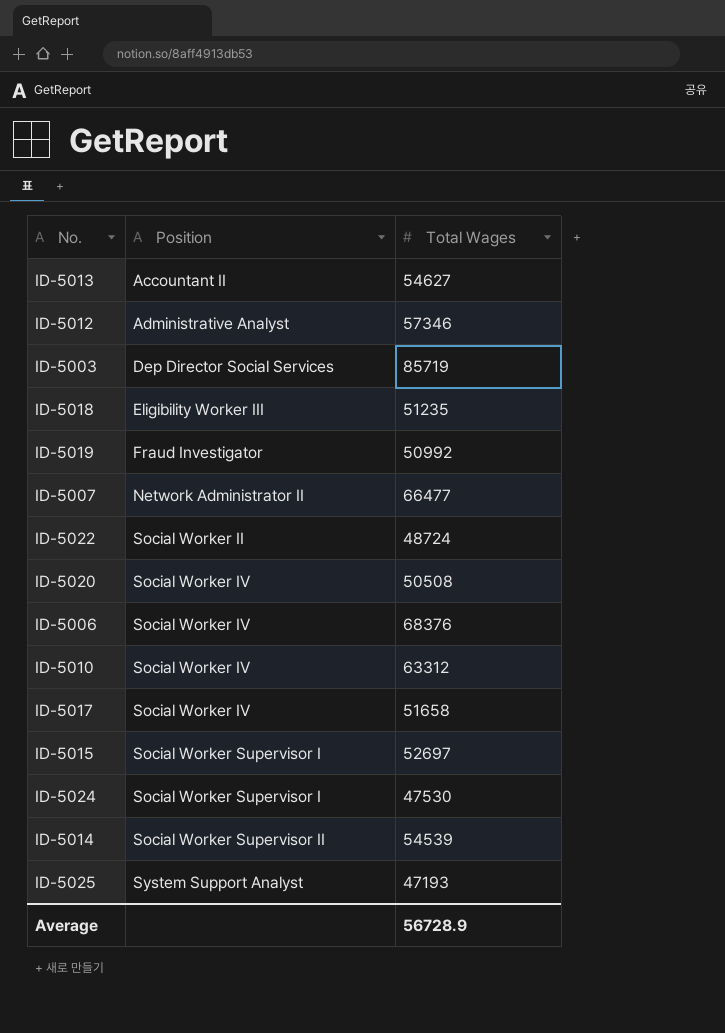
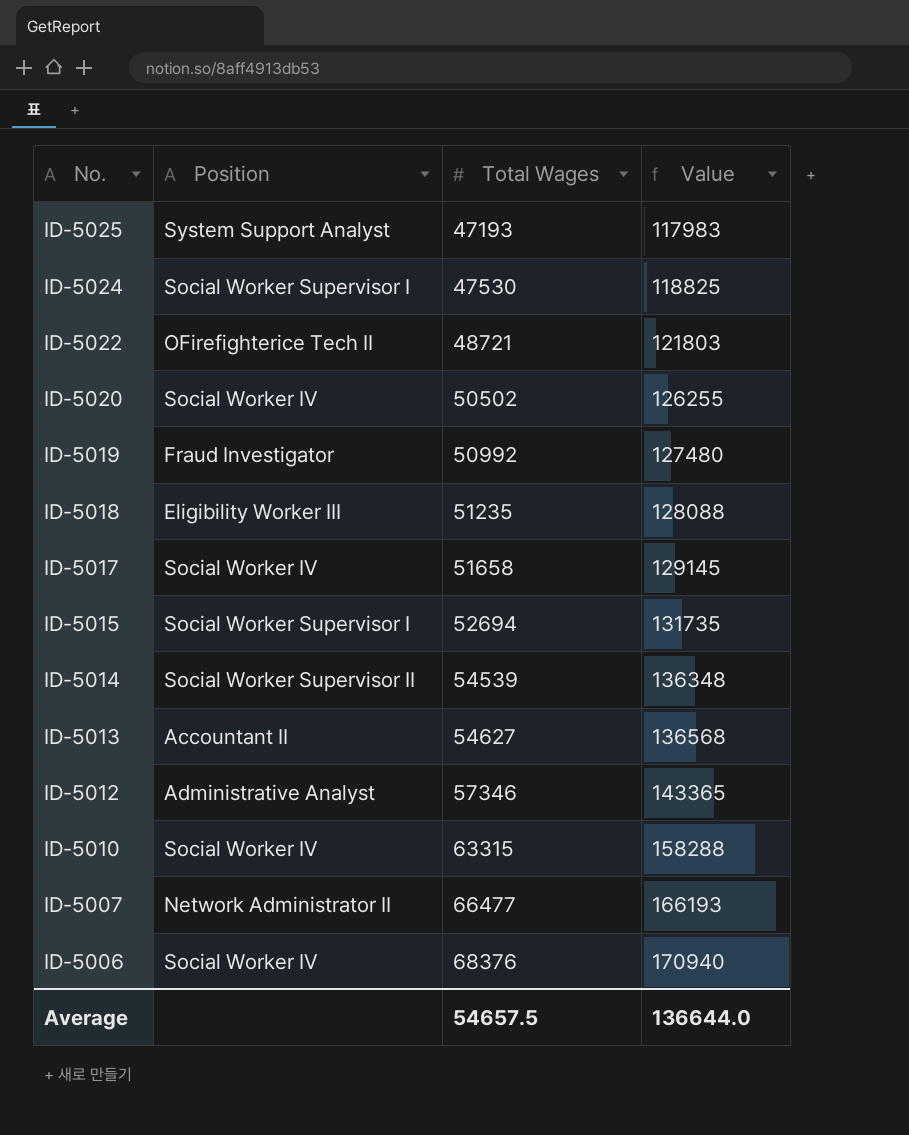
row order: Position ascending -> No. descending
column Value | formula: none -> [Total Wages] * 2.5
row ID-5003: Dep Director Social Services | 85719 -> none
ID-5022 | Position: Social Worker II -> OFirefighterice Tech II
ID-5022 | Total Wages: 48724 -> 48721
ID-5020 | Total Wages: 50508 -> 50502
ID-5015 | Total Wages: 52697 -> 52694
ID-5010 | Total Wages: 63312 -> 63315
Average | Total Wages: 56728.9 -> 54657.5

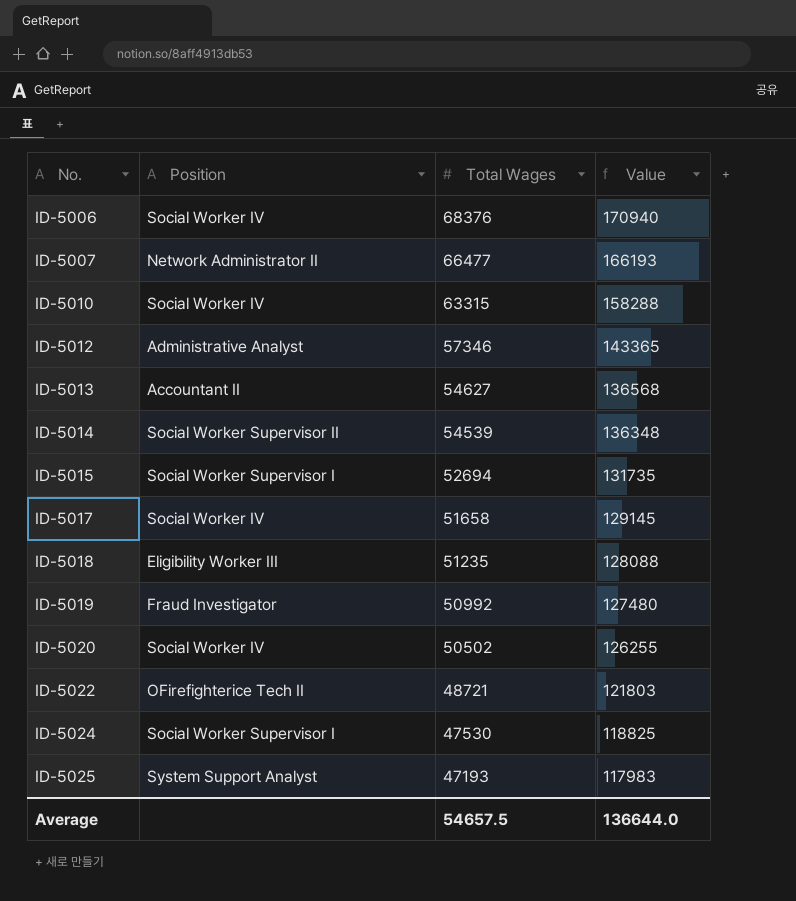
row order: No. descending -> No. ascending

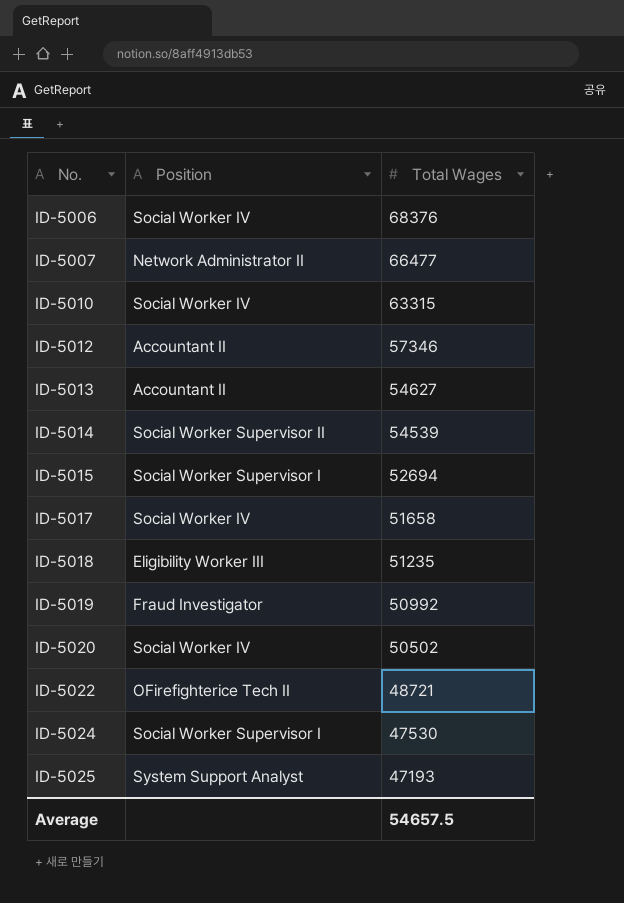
column Value | formula: [Total Wages] * 2.5 -> none
ID-5012 | Position: Administrative Analyst -> Accountant II

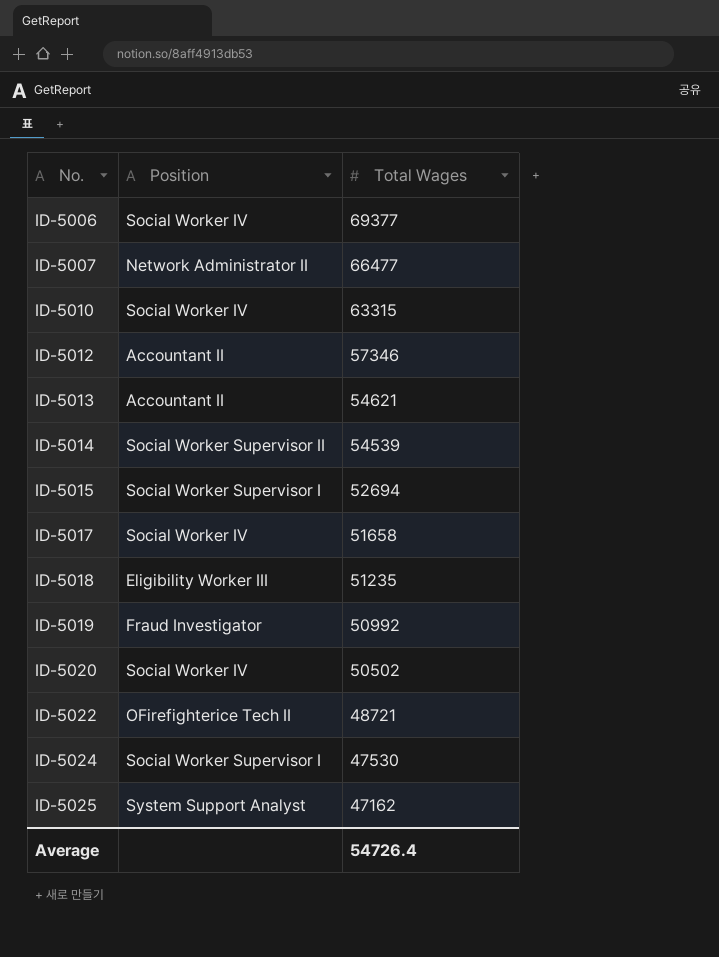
ID-5006 | Total Wages: 68376 -> 69377
ID-5013 | Total Wages: 54627 -> 54621
ID-5025 | Total Wages: 47193 -> 47162
Average | Total Wages: 54657.5 -> 54726.4

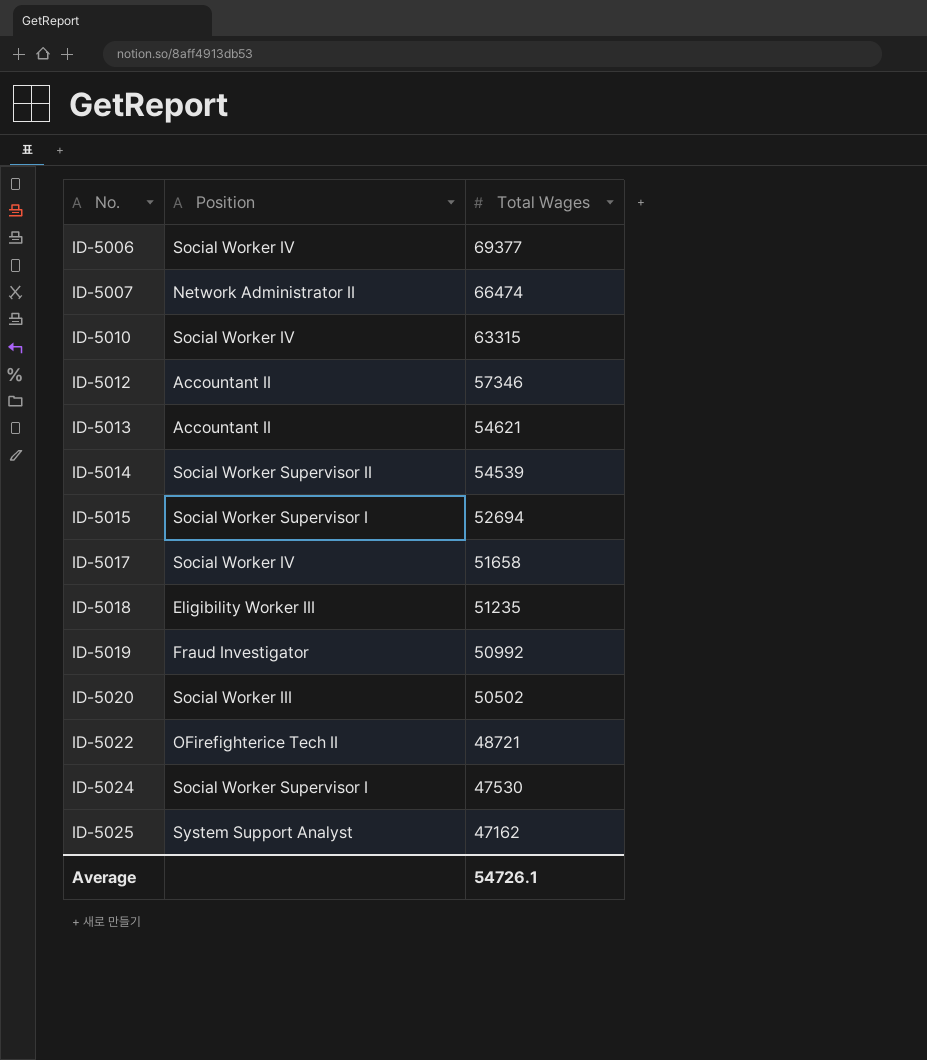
ID-5007 | Total Wages: 66477 -> 66474
ID-5020 | Position: Social Worker IV -> Social Worker III
Average | Total Wages: 54726.4 -> 54726.1

